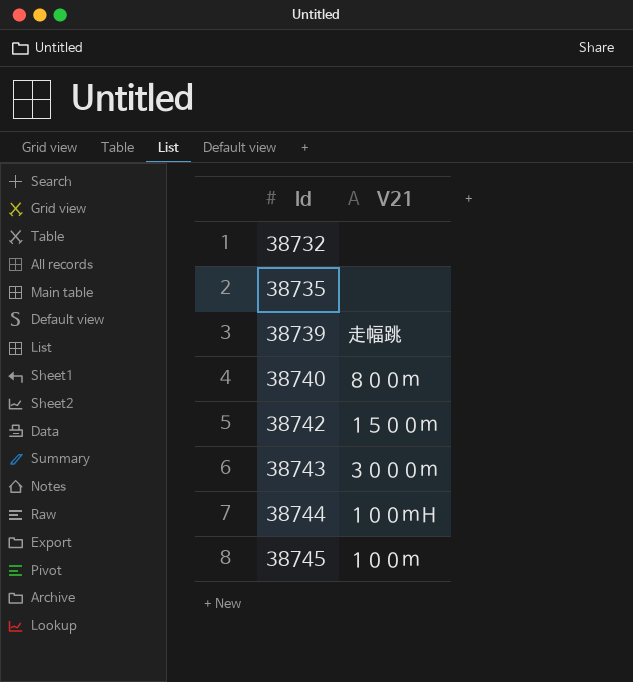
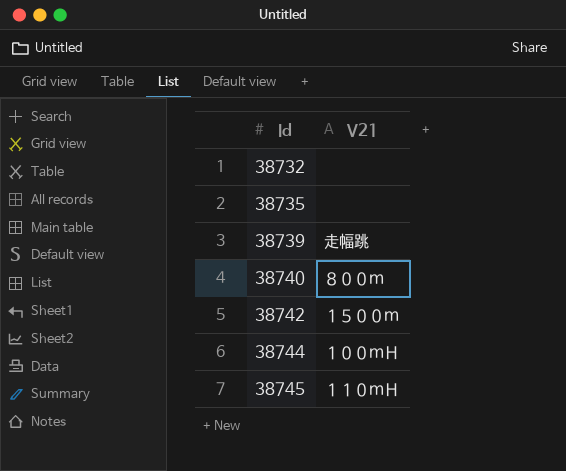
row 38743: ３０００ｍ -> none
38745 | V21: １００ｍ -> １１０ｍＨ

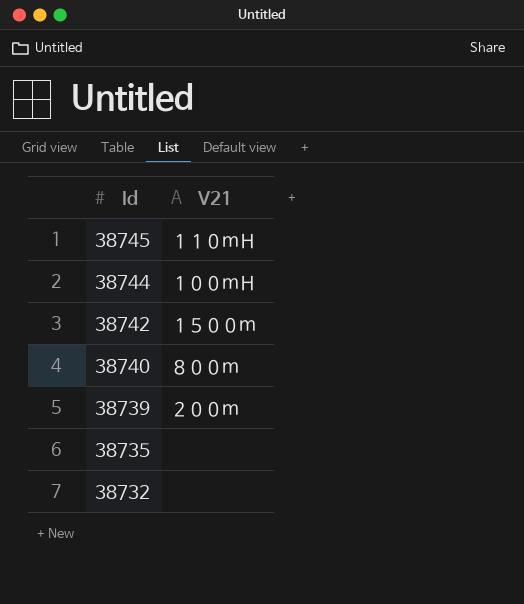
row order: Id ascending -> Id descending
38739 | V21: 走幅跳 -> ２００ｍ

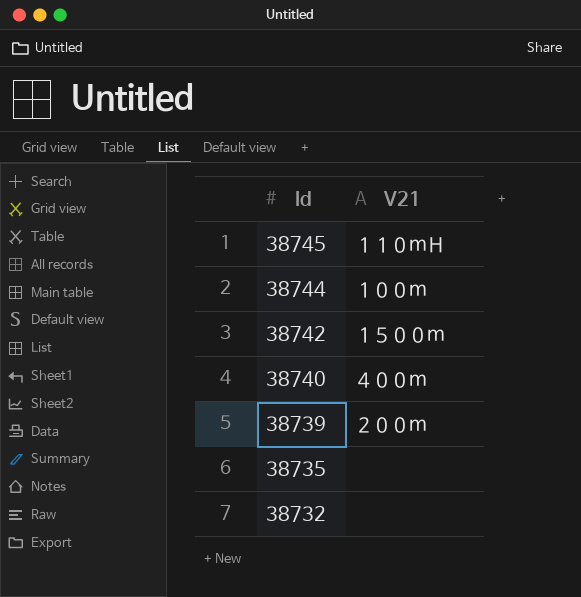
38744 | V21: １００ｍＨ -> １００ｍ
38740 | V21: ８００ｍ -> ４００ｍ

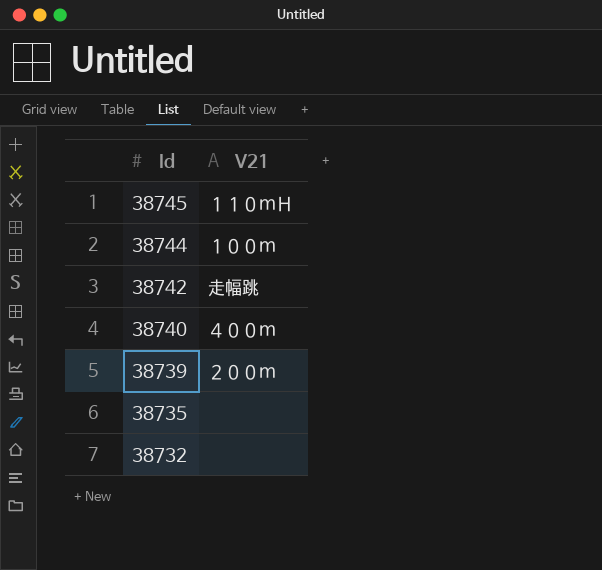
38742 | V21: １５００ｍ -> 走幅跳

